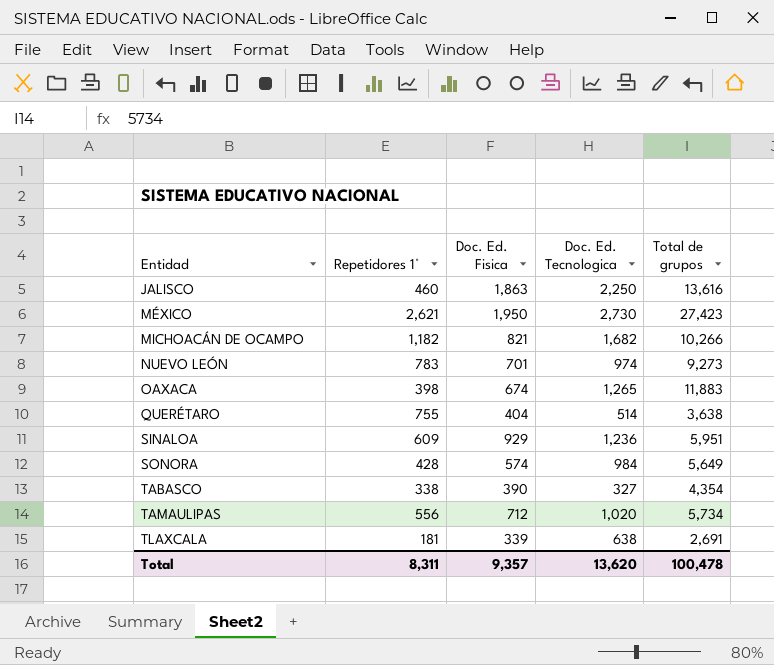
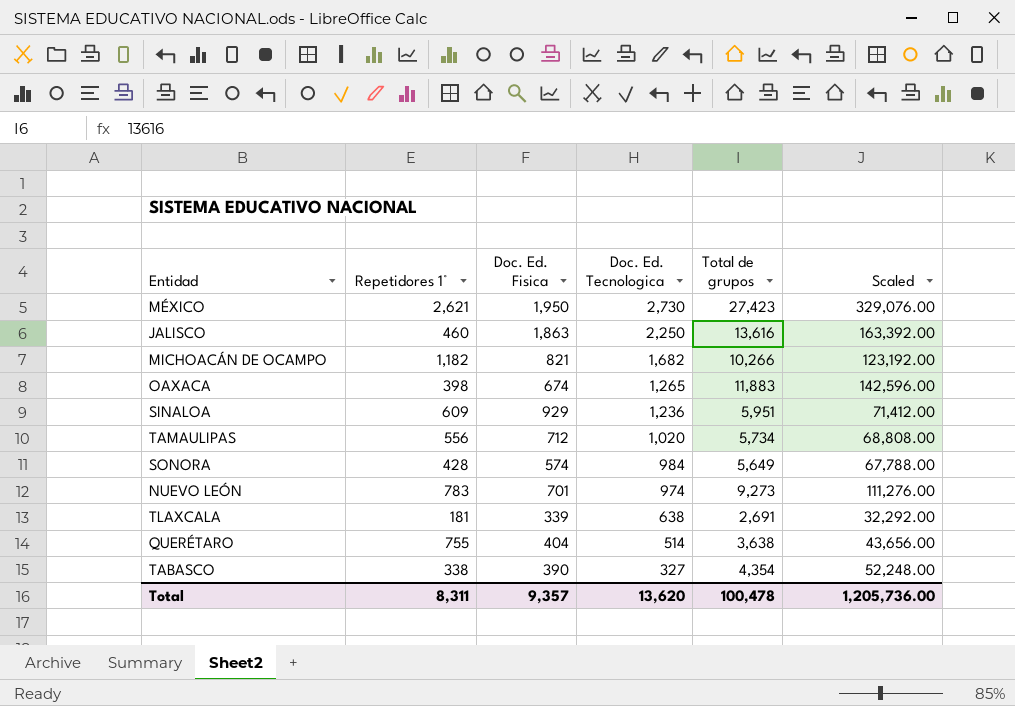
row order: Entidad ascending -> Doc. Ed. Tecnologica descending
column Scaled | formula: none -> [Total de grupos] * 12

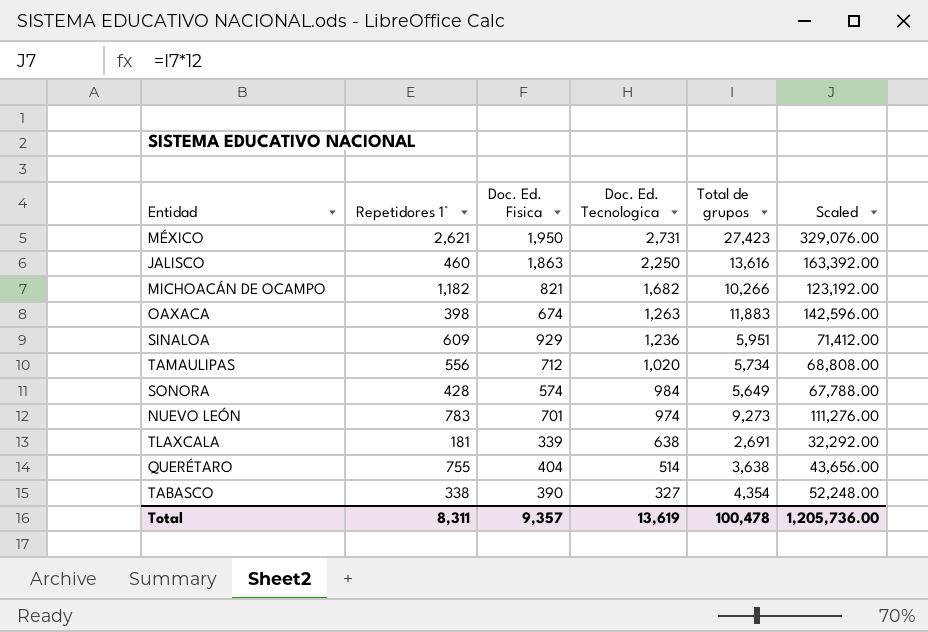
MÉXICO | Doc. Ed. Tecnologica: 2,730 -> 2,731
OAXACA | Doc. Ed. Tecnologica: 1,265 -> 1,263
Total | Doc. Ed. Tecnologica: 13,620 -> 13,619

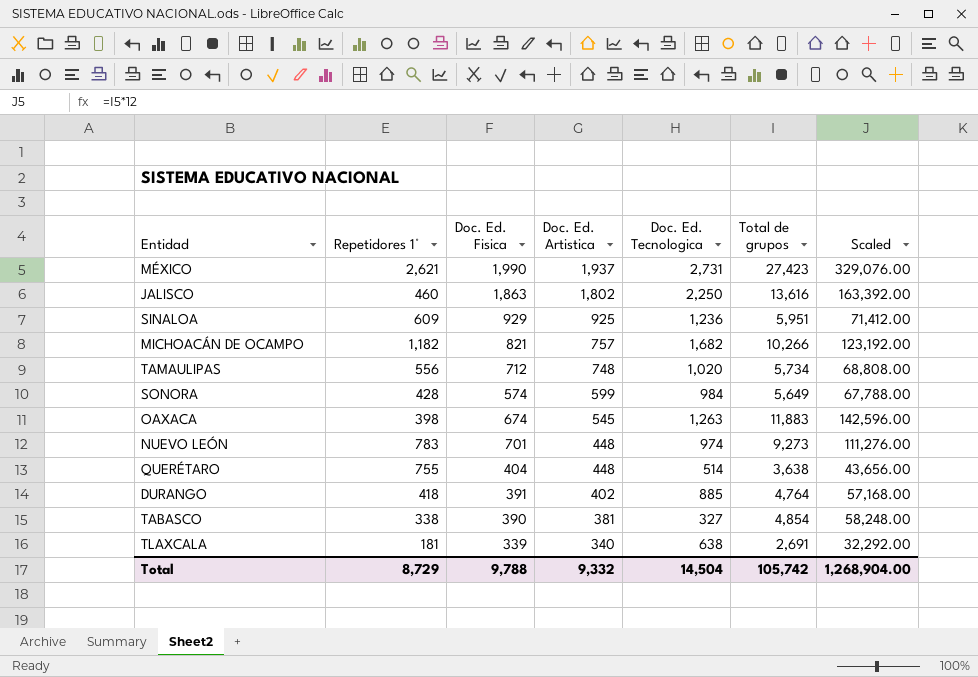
row order: Doc. Ed. Tecnologica descending -> Doc. Ed. Artistica descending
column Doc. Ed. Artistica | position: none -> 4
MÉXICO | Doc. Ed. Fisica: 1,950 -> 1,990
row DURANGO: none -> 418 | 391 | 402 | 885 | 4,764 | 57,168.00
TABASCO | Total de grupos: 4,354 -> 4,854
TABASCO | Scaled: 52,248.00 -> 58,248.00
Total | Repetidores 1°: 8,311 -> 8,729
Total | Doc. Ed. Fisica: 9,357 -> 9,788
Total | Doc. Ed. Tecnologica: 13,619 -> 14,504
Total | Total de grupos: 100,478 -> 105,742
Total | Scaled: 1,205,736.00 -> 1,268,904.00

